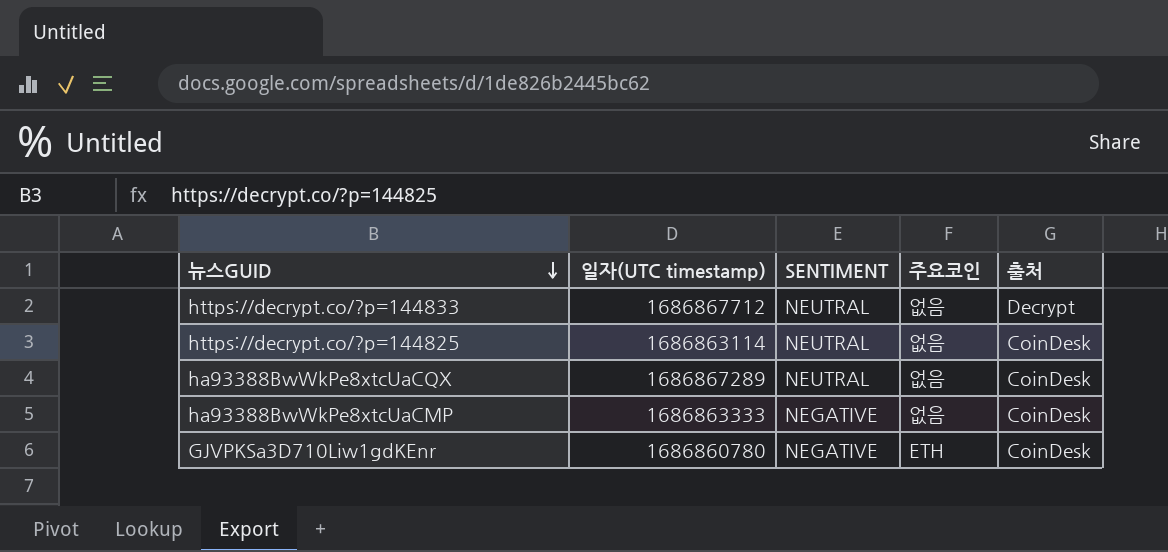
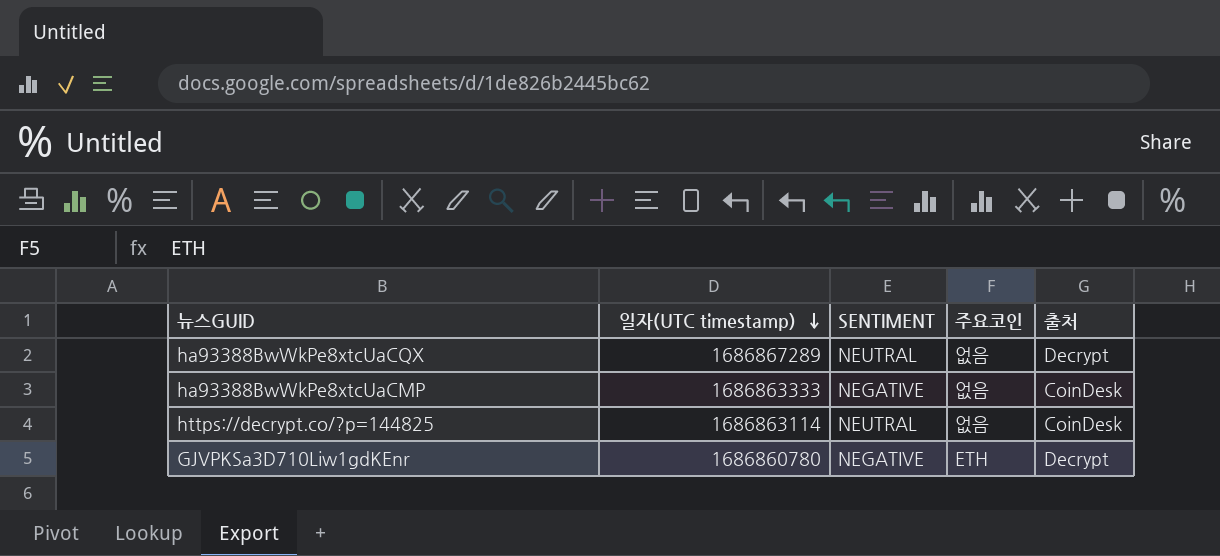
row order: 뉴스GUID descending -> 일자(UTC timestamp) descending
row https://decrypt.co/?p=144833: 1686867712 | NEUTRAL | 없음 | Decrypt -> none
ha93388BwWkPe8xtcUaCQX | 출처: CoinDesk -> Decrypt
GJVPKSa3D710Liw1gdKEnr | 출처: CoinDesk -> Decrypt

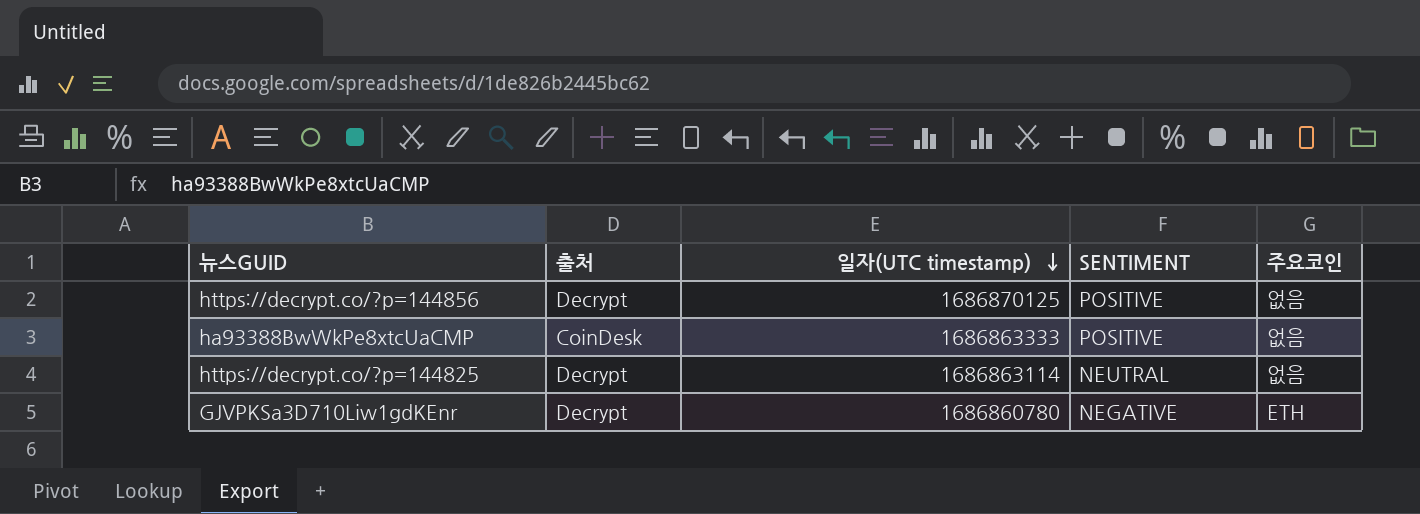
column 출처 | position: 5 -> 2
row ha93388BwWkPe8xtcUaCQX: 1686867289 | NEUTRAL | 없음 | Decrypt -> none
row https://decrypt.co/?p=144856: none -> Decrypt | 1686870125 | POSITIVE | 없음
ha93388BwWkPe8xtcUaCMP | SENTIMENT: NEGATIVE -> POSITIVE
https://decrypt.co/?p=144825 | 출처: CoinDesk -> Decrypt

